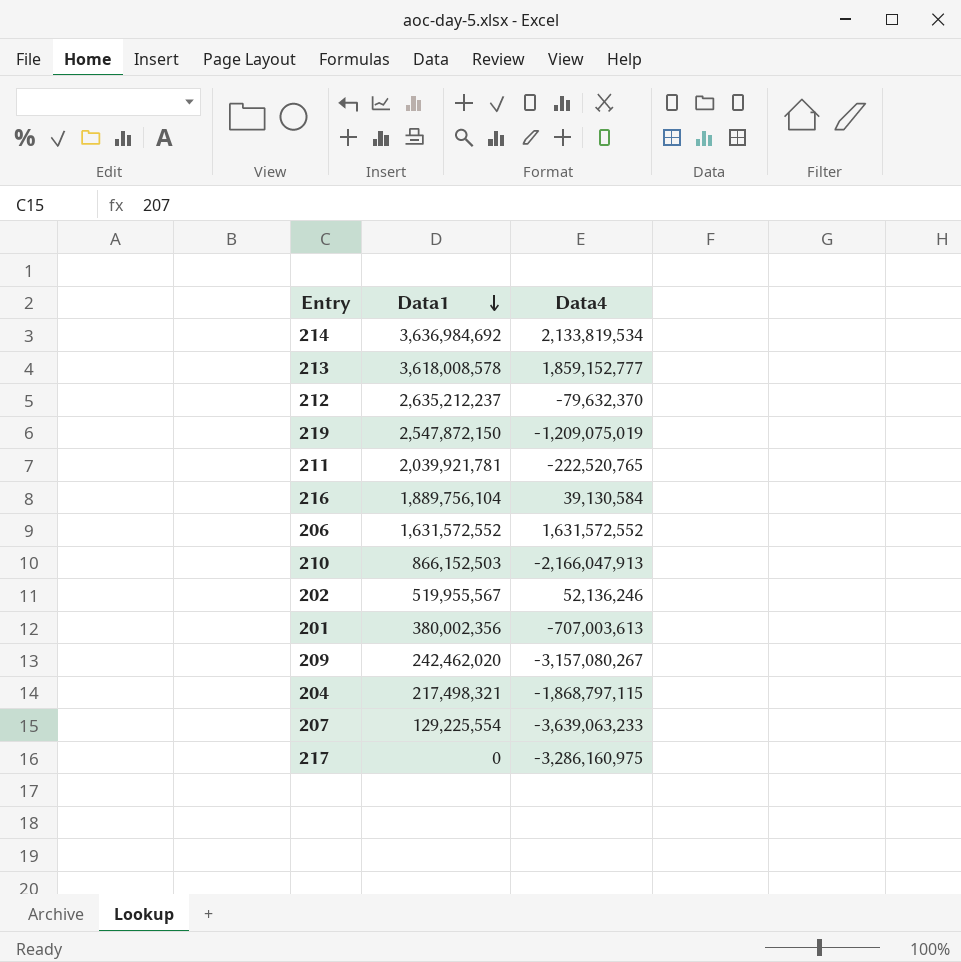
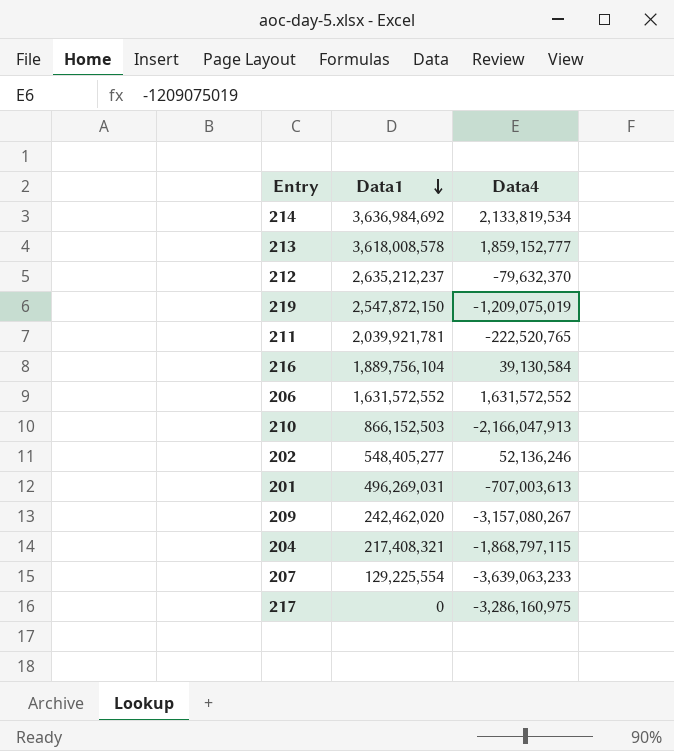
202 | Data1: 519,955,567 -> 548,405,277
201 | Data1: 380,002,356 -> 496,269,031
204 | Data1: 217,498,321 -> 217,408,321

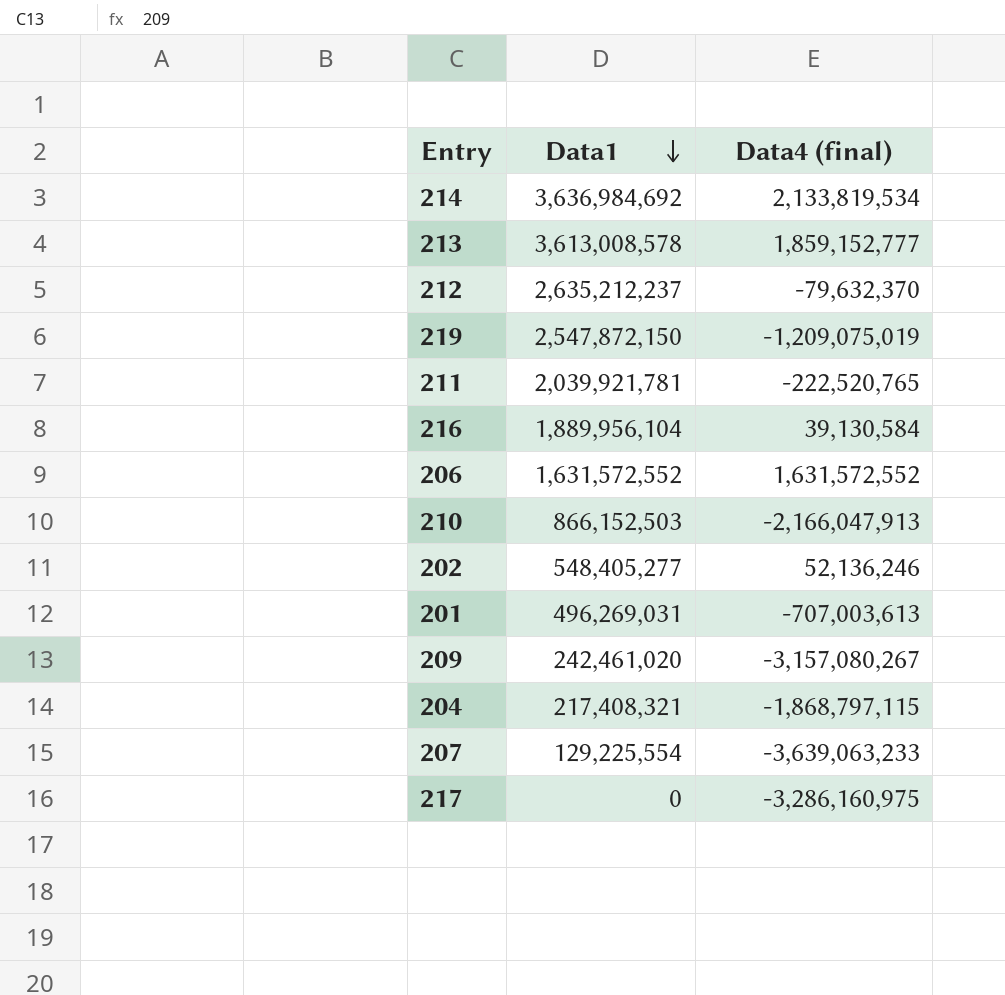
column name: Data4 -> Data4 (final)
213 | Data1: 3,618,008,578 -> 3,613,008,578
216 | Data1: 1,889,756,104 -> 1,889,956,104
209 | Data1: 242,462,020 -> 242,461,020

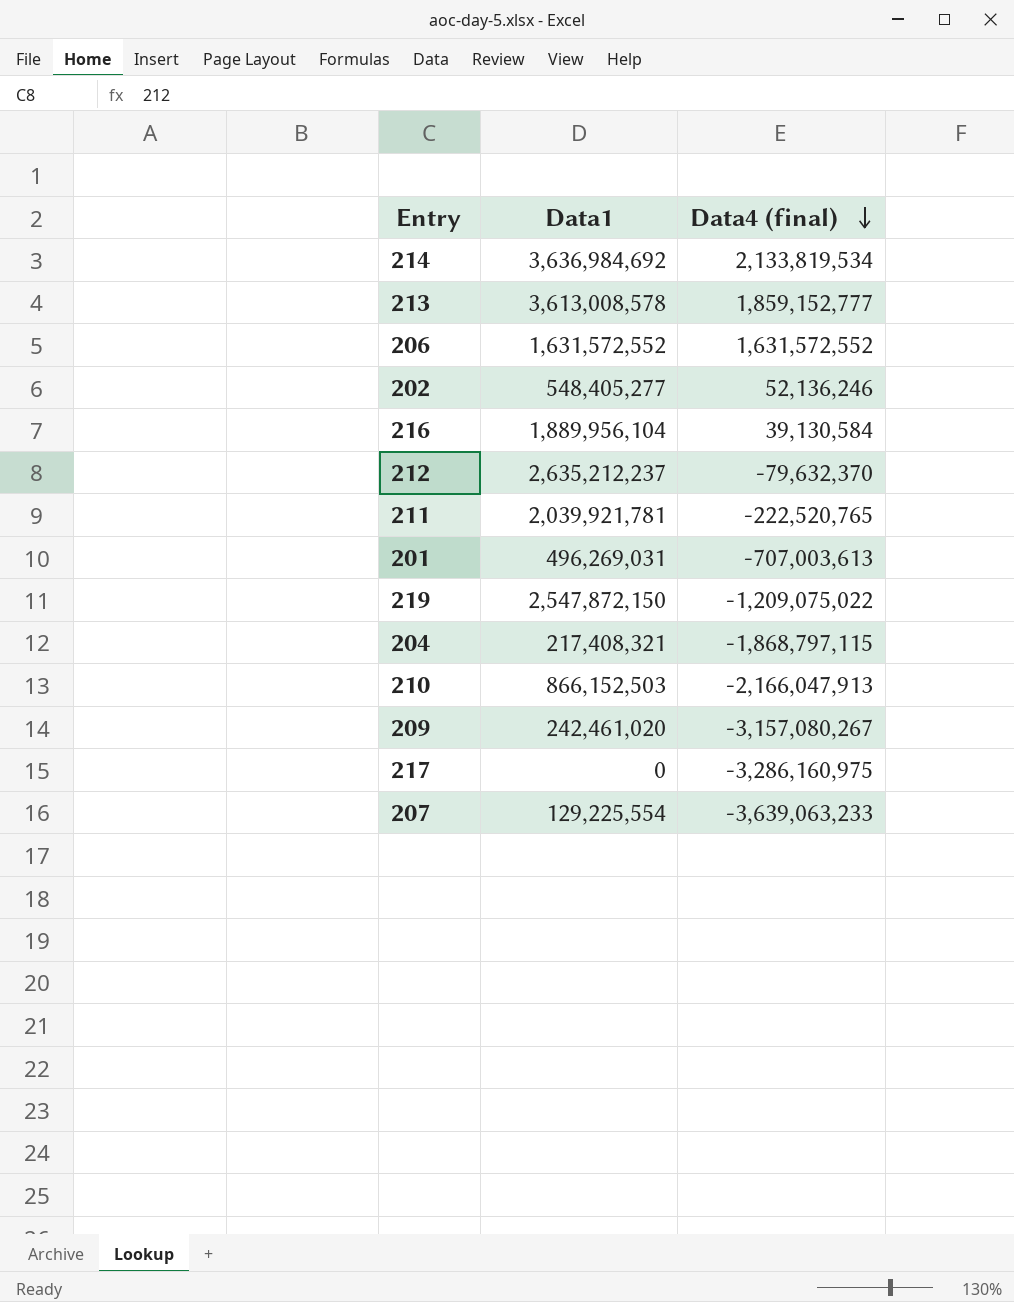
row order: Data1 descending -> Data4 (final) descending
219 | Data4 (final): -1,209,075,019 -> -1,209,075,022

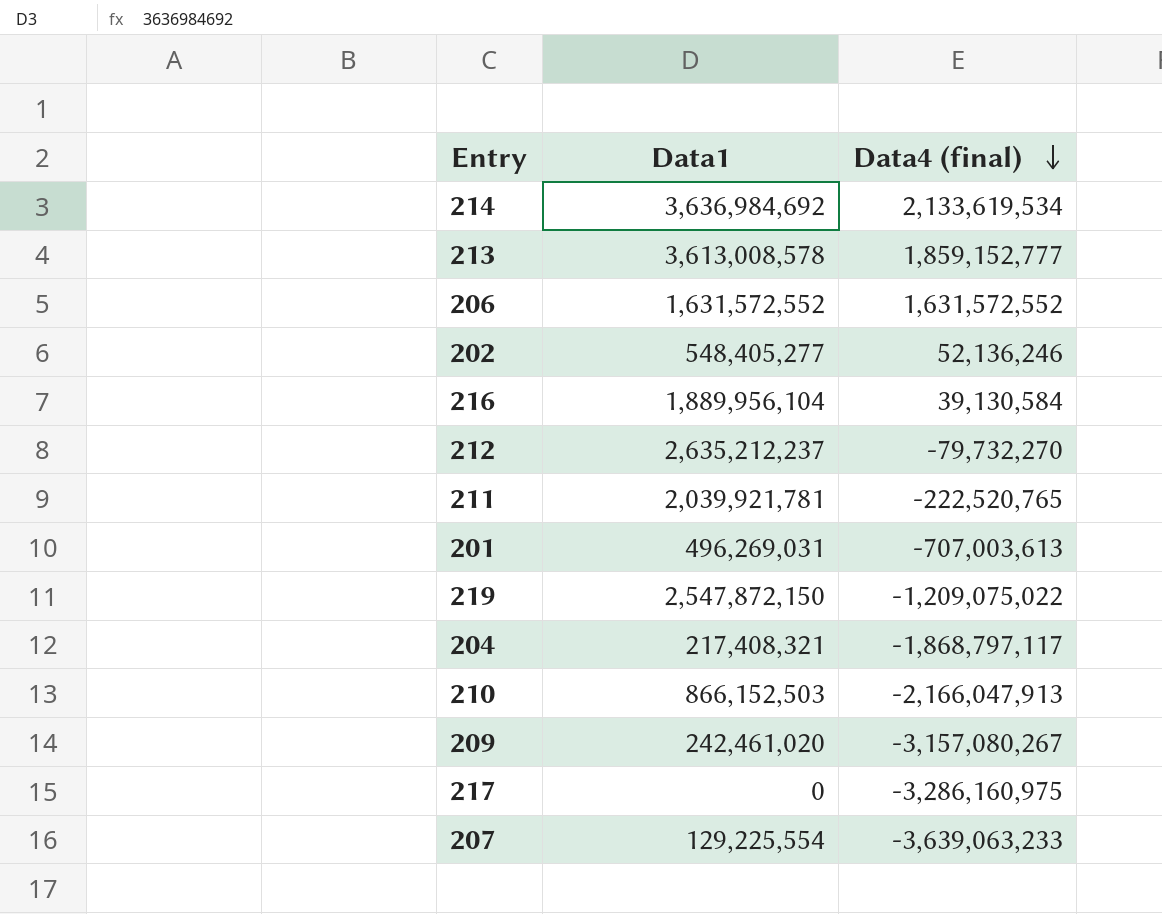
214 | Data4 (final): 2,133,819,534 -> 2,133,619,534
212 | Data4 (final): -79,632,370 -> -79,732,270
204 | Data4 (final): -1,868,797,115 -> -1,868,797,117

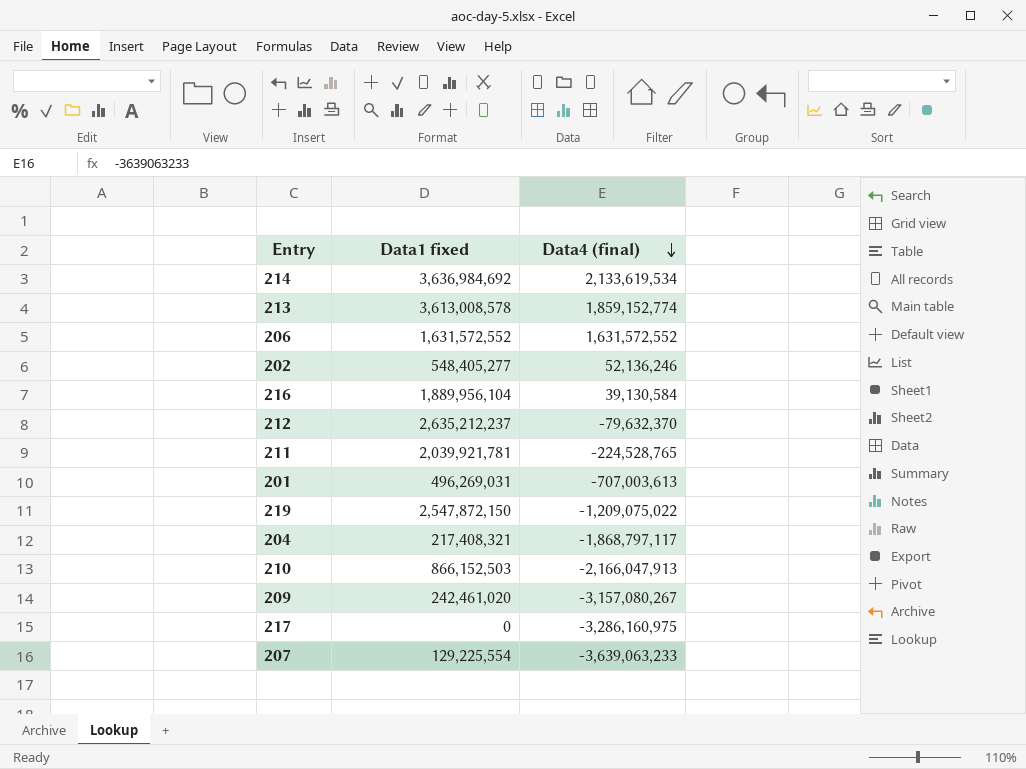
column name: Data1 -> Data1 fixed
213 | Data4 (final): 1,859,152,777 -> 1,859,152,774
212 | Data4 (final): -79,732,270 -> -79,632,370
211 | Data4 (final): -222,520,765 -> -224,528,765

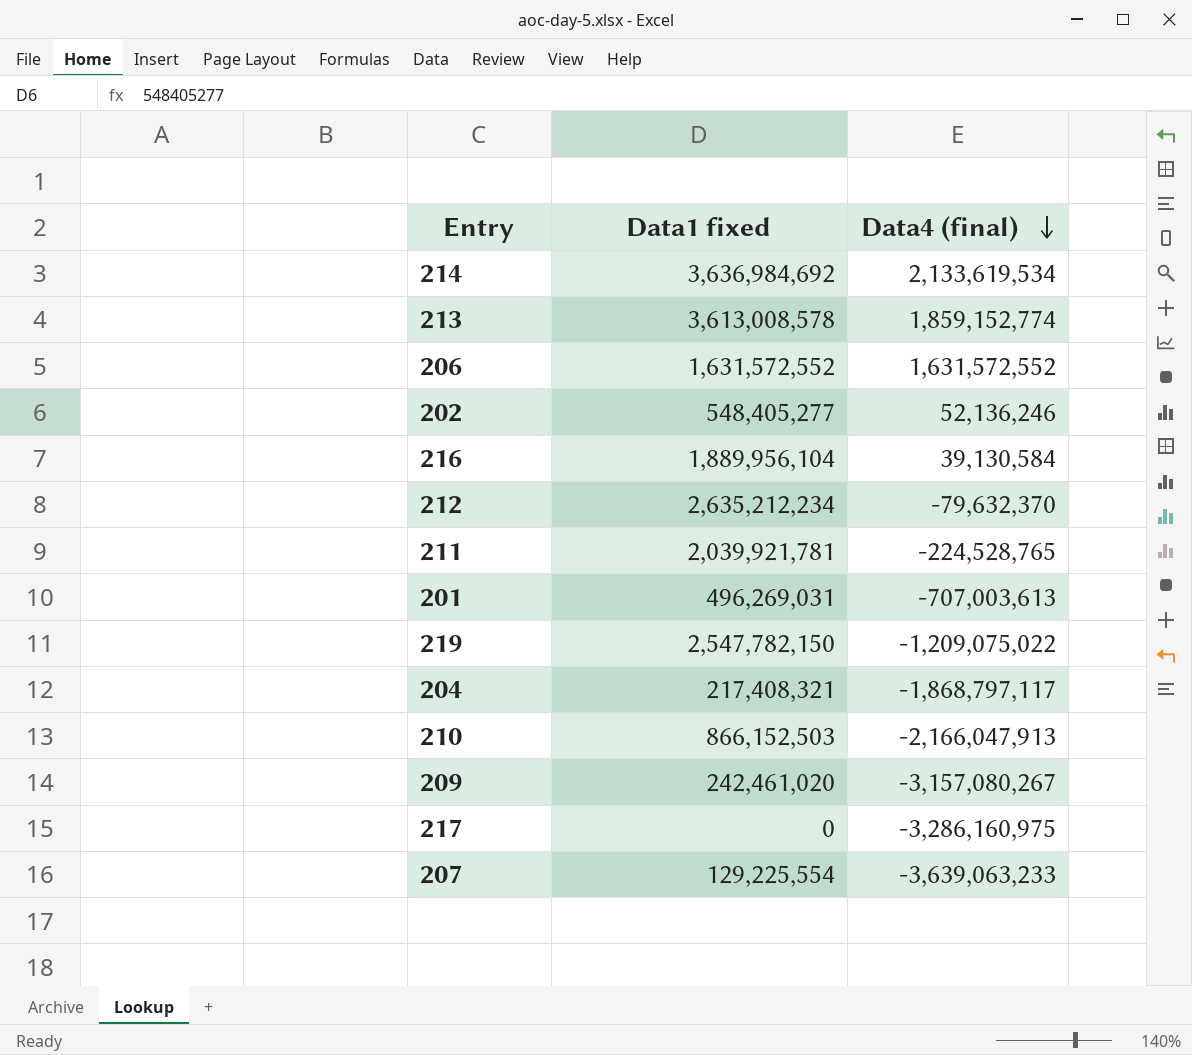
212 | Data1 fixed: 2,635,212,237 -> 2,635,212,234
219 | Data1 fixed: 2,547,872,150 -> 2,547,782,150

